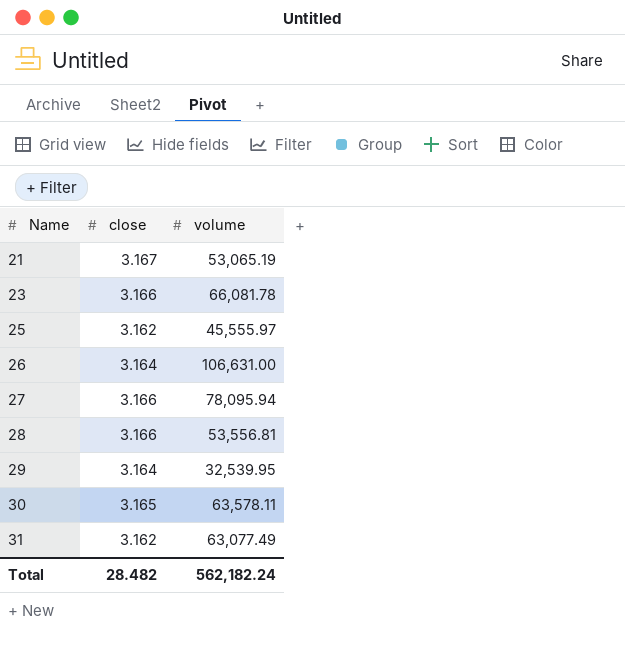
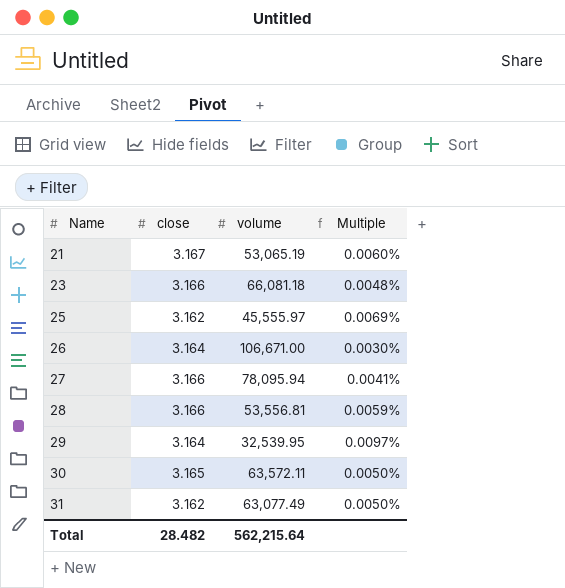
column Multiple | formula: none -> [close] / [volume]
23 | volume: 66,081.78 -> 66,081.18
26 | volume: 106,631.00 -> 106,671.00
30 | volume: 63,578.11 -> 63,572.11
Total | volume: 562,182.24 -> 562,215.64

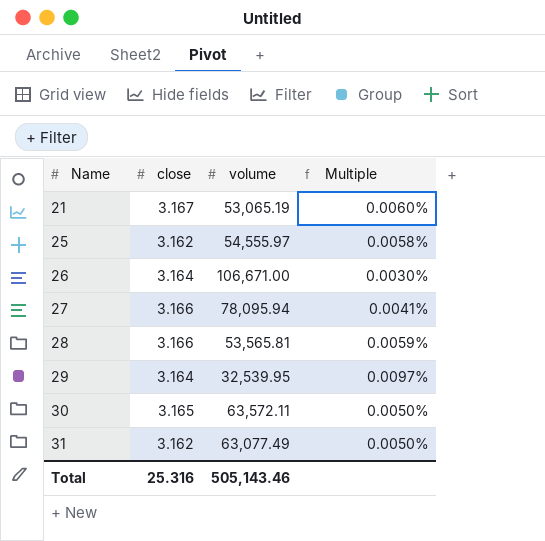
row 23: 3.166 | 66,081.18 | 0.0048% -> none
25 | volume: 45,555.97 -> 54,555.97
25 | Multiple: 0.0069% -> 0.0058%
28 | volume: 53,556.81 -> 53,565.81
Total | close: 28.482 -> 25.316
Total | volume: 562,215.64 -> 505,143.46

